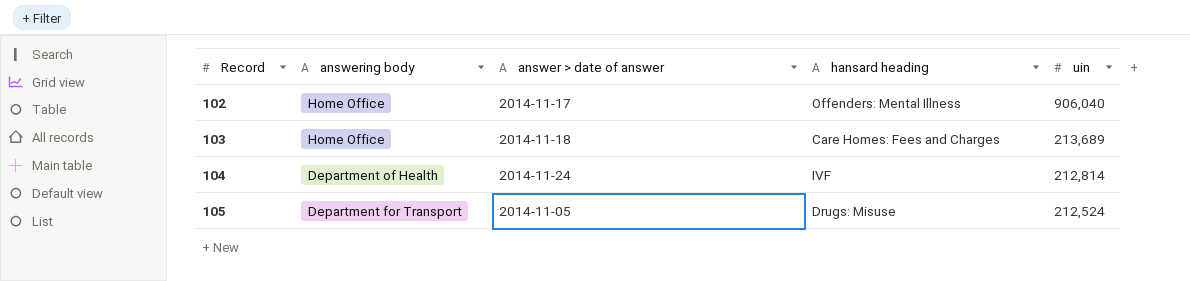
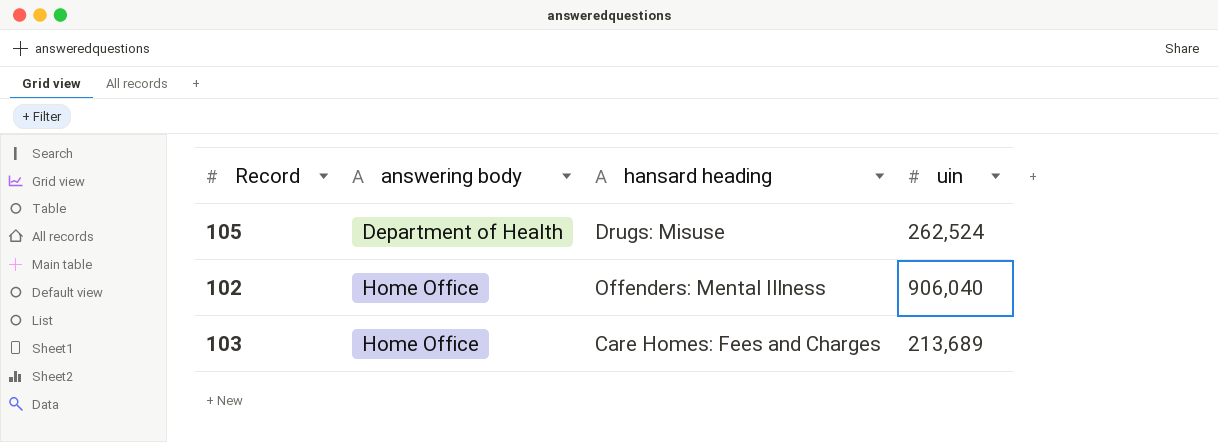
row order: Record ascending -> answering body ascending
column answer > date of answer | position: 3 -> none
row 104: Department of Health | 2014-11-24 | IVF | 212,814 -> none
105 | answering body: Department for Transport -> Department of Health
105 | uin: 212,524 -> 262,524

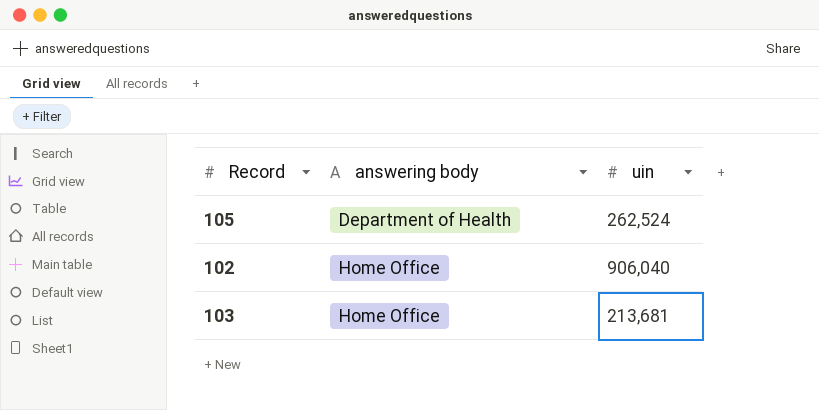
column hansard heading | position: 3 -> none
103 | uin: 213,689 -> 213,681

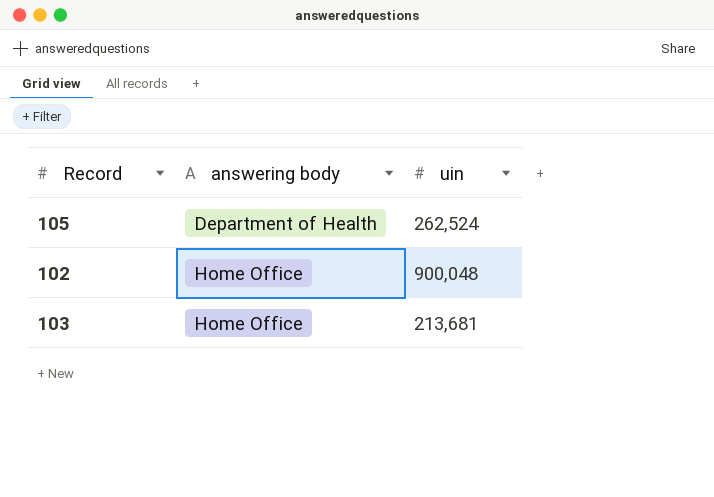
102 | uin: 906,040 -> 900,048

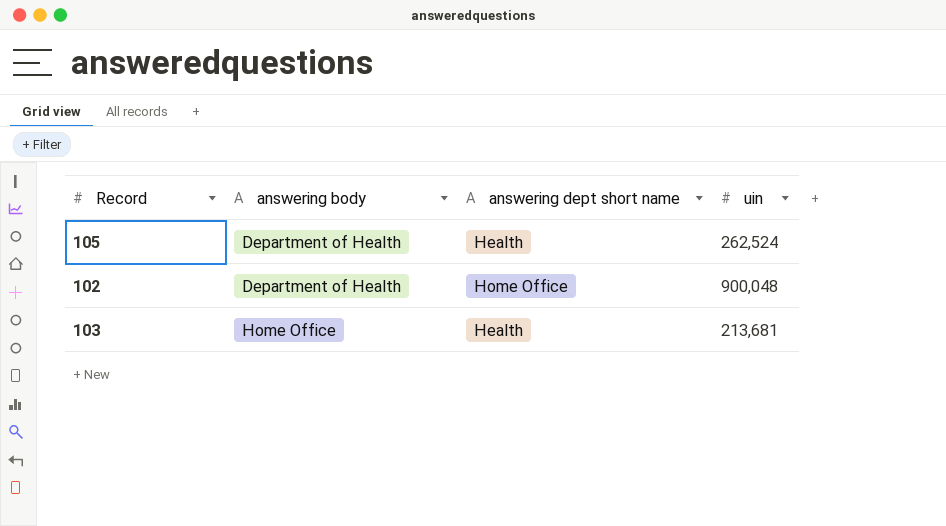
column answering dept short name | position: none -> 3
102 | answering body: Home Office -> Department of Health

